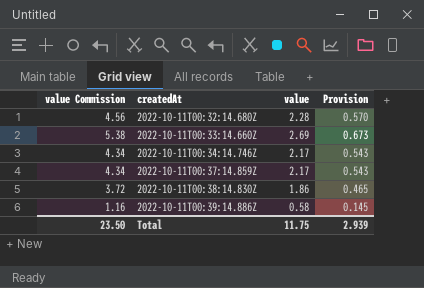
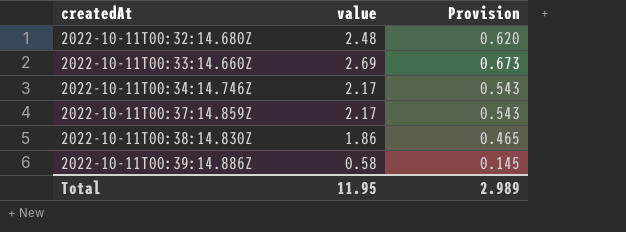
column value Commission | formula: [value] * 2 -> none
2022-10-11T00:32:14.680Z | value: 2.28 -> 2.48
2022-10-11T00:32:14.680Z | Provision: 0.570 -> 0.620
Total | value: 11.75 -> 11.95
Total | Provision: 2.939 -> 2.989

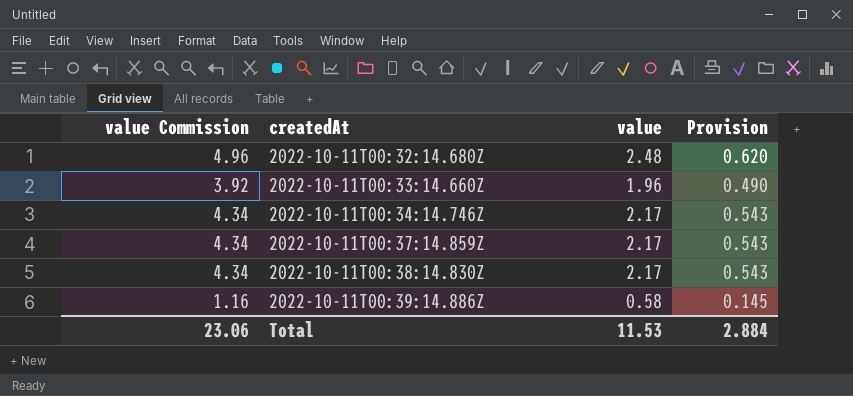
column value Commission | formula: none -> [value] * 2
2022-10-11T00:33:14.660Z | value: 2.69 -> 1.96
2022-10-11T00:33:14.660Z | Provision: 0.673 -> 0.490
2022-10-11T00:38:14.830Z | value: 1.86 -> 2.17
2022-10-11T00:38:14.830Z | Provision: 0.465 -> 0.543
Total | value: 11.95 -> 11.53
Total | Provision: 2.989 -> 2.884

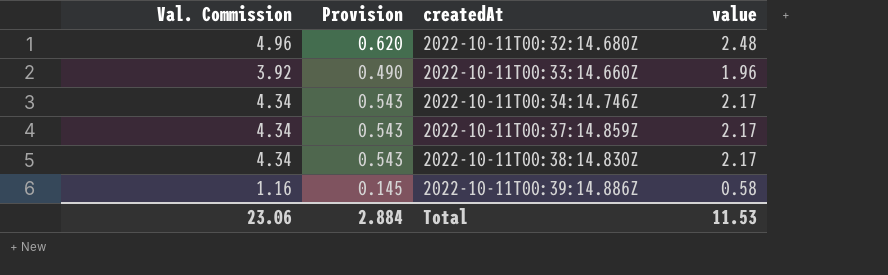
column name: value Commission -> Val. Commission
column Provision | position: 4 -> 2

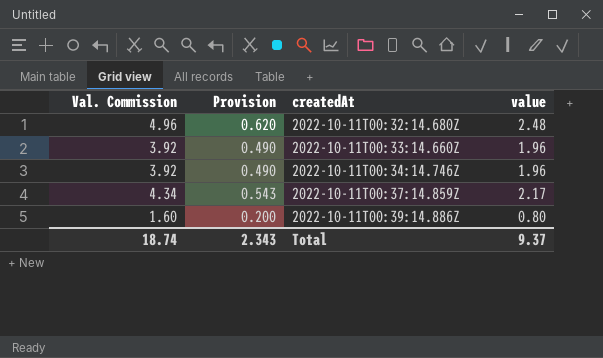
row 2022-10-11T00:38:14.830Z: 4.34 | 0.543 | 2.17 -> none
2022-10-11T00:34:14.746Z | Val. Commission: 4.34 -> 3.92
2022-10-11T00:34:14.746Z | Provision: 0.543 -> 0.490
2022-10-11T00:34:14.746Z | value: 2.17 -> 1.96
2022-10-11T00:39:14.886Z | Val. Commission: 1.16 -> 1.60
2022-10-11T00:39:14.886Z | Provision: 0.145 -> 0.200
2022-10-11T00:39:14.886Z | value: 0.58 -> 0.80
Total | Val. Commission: 23.06 -> 18.74
Total | Provision: 2.884 -> 2.343
Total | value: 11.53 -> 9.37

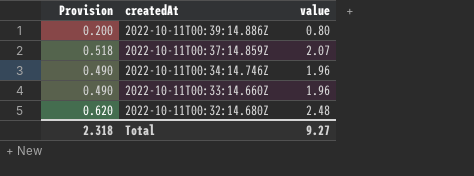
row order: createdAt ascending -> createdAt descending
column Val. Commission | formula: [value] * 2 -> none
2022-10-11T00:37:14.859Z | Provision: 0.543 -> 0.518
2022-10-11T00:37:14.859Z | value: 2.17 -> 2.07
Total | Provision: 2.343 -> 2.318
Total | value: 9.37 -> 9.27

